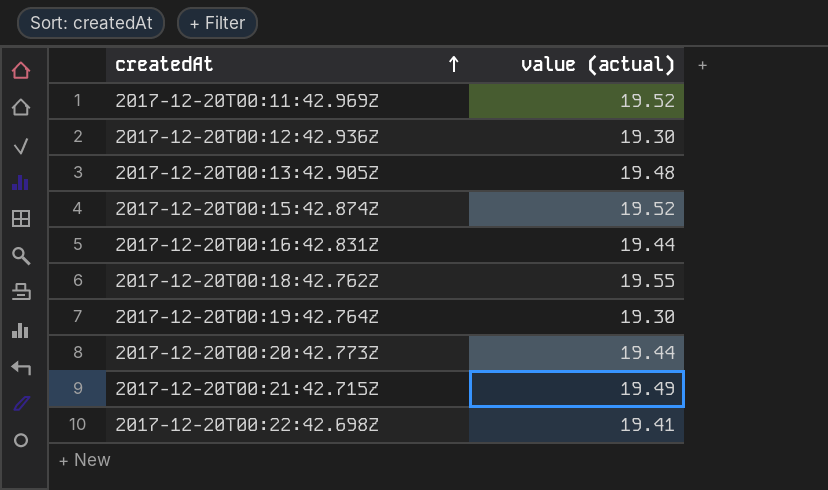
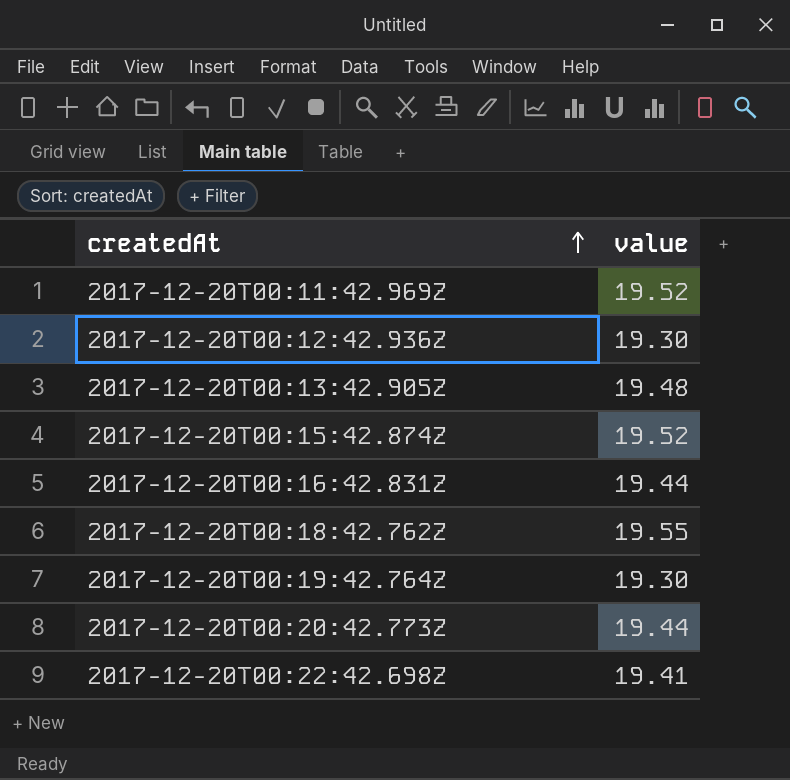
column name: value (actual) -> value
row 2017-12-20T00:21:42.715Z: 19.49 -> none

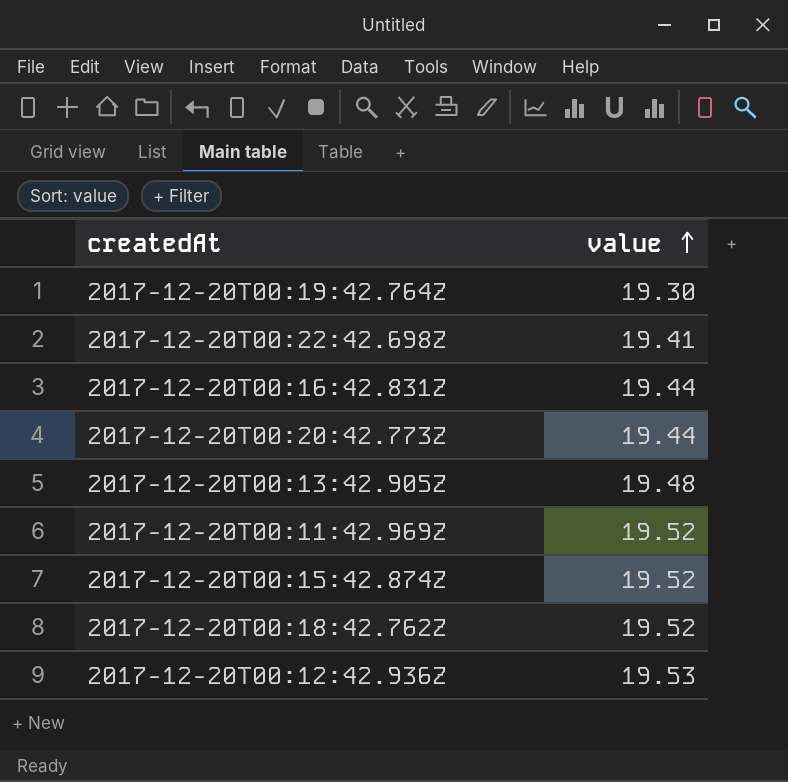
row order: createdAt ascending -> value ascending
2017-12-20T00:18:42.762Z | value: 19.55 -> 19.52
2017-12-20T00:12:42.936Z | value: 19.30 -> 19.53

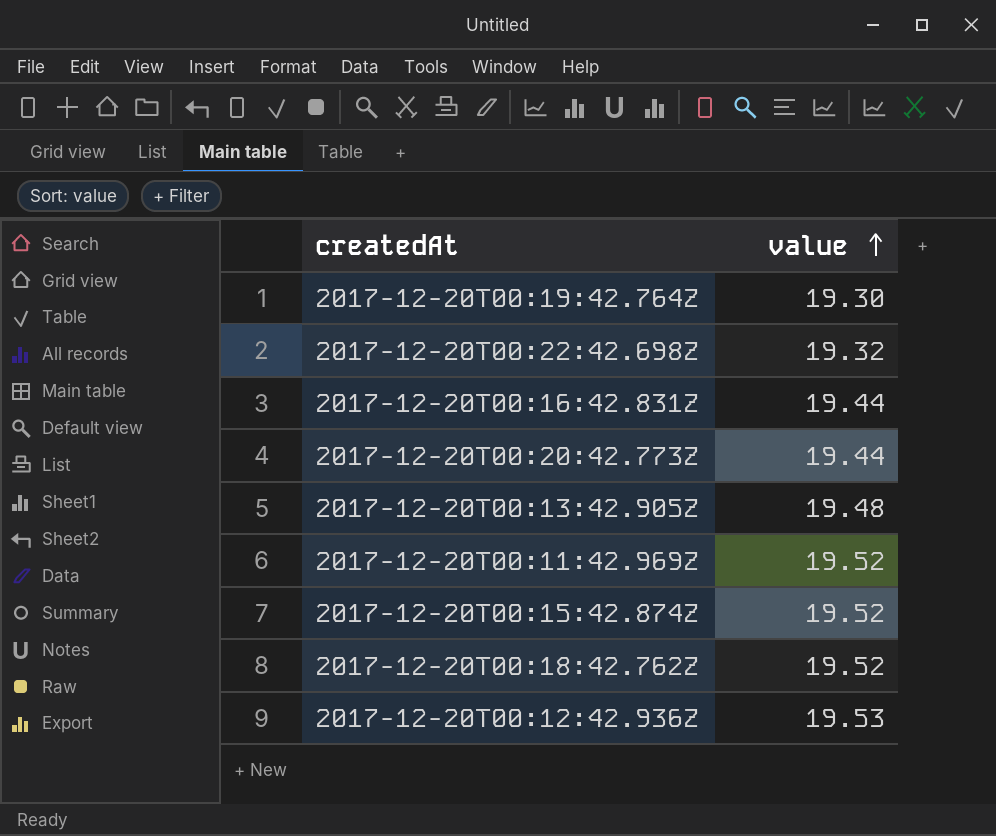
2017-12-20T00:22:42.698Z | value: 19.41 -> 19.32

